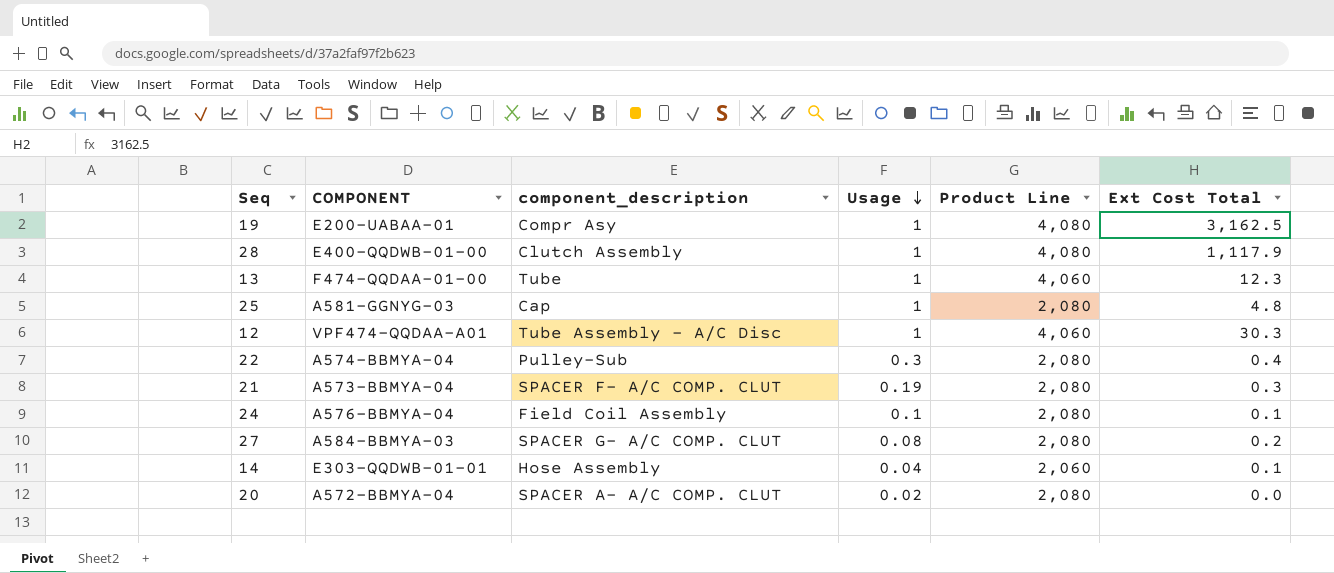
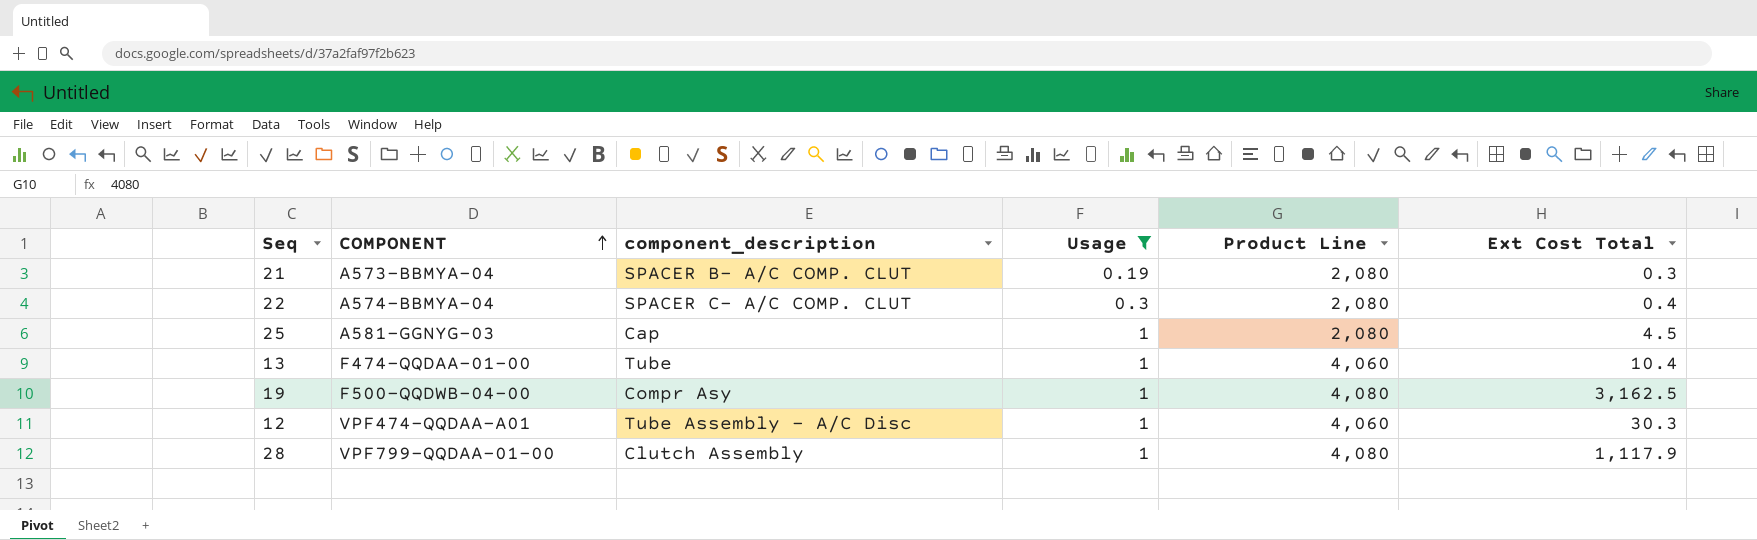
filter: none -> Usage >= 0.19
row order: Usage descending -> COMPONENT ascending
21 | component_description: SPACER F- A/C COMP. CLUT -> SPACER B- A/C COMP. CLUT
22 | component_description: Pulley-Sub -> SPACER C- A/C COMP. CLUT
25 | Ext Cost Total: 4.8 -> 4.5
13 | Ext Cost Total: 12.3 -> 10.4
19 | COMPONENT: E200-UABAA-01 -> F500-QQDWB-04-00
28 | COMPONENT: E400-QQDWB-01-00 -> VPF799-QQDAA-01-00

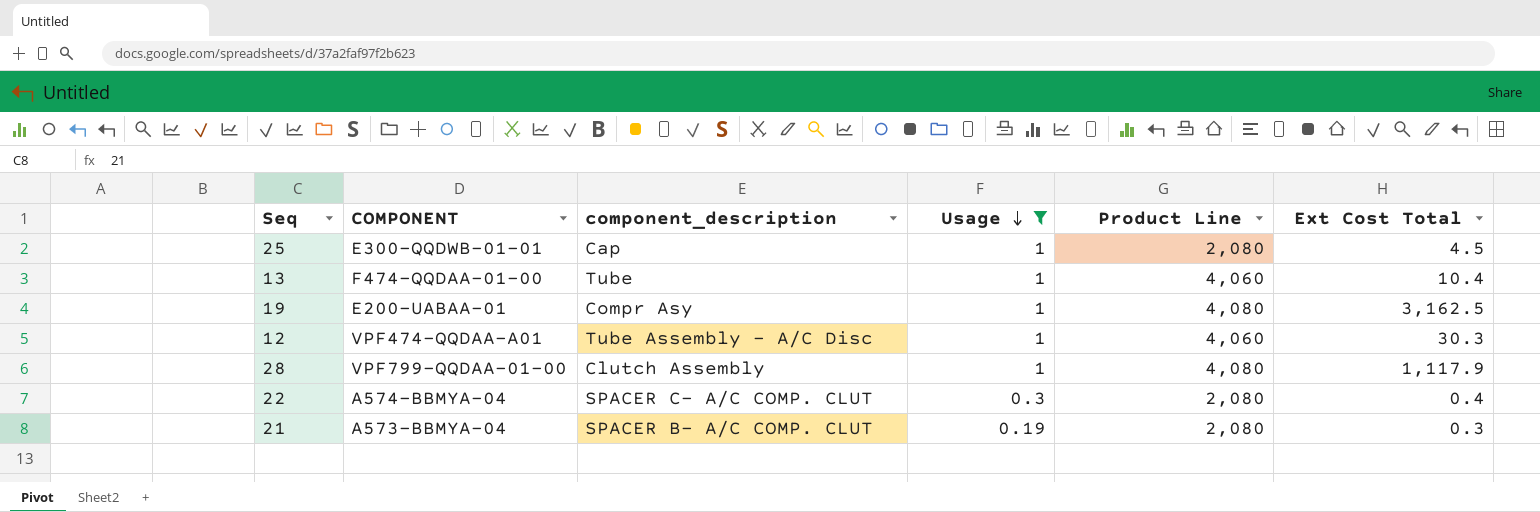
row order: COMPONENT ascending -> Usage descending
25 | COMPONENT: A581-GGNYG-03 -> E300-QQDWB-01-01
19 | COMPONENT: F500-QQDWB-04-00 -> E200-UABAA-01

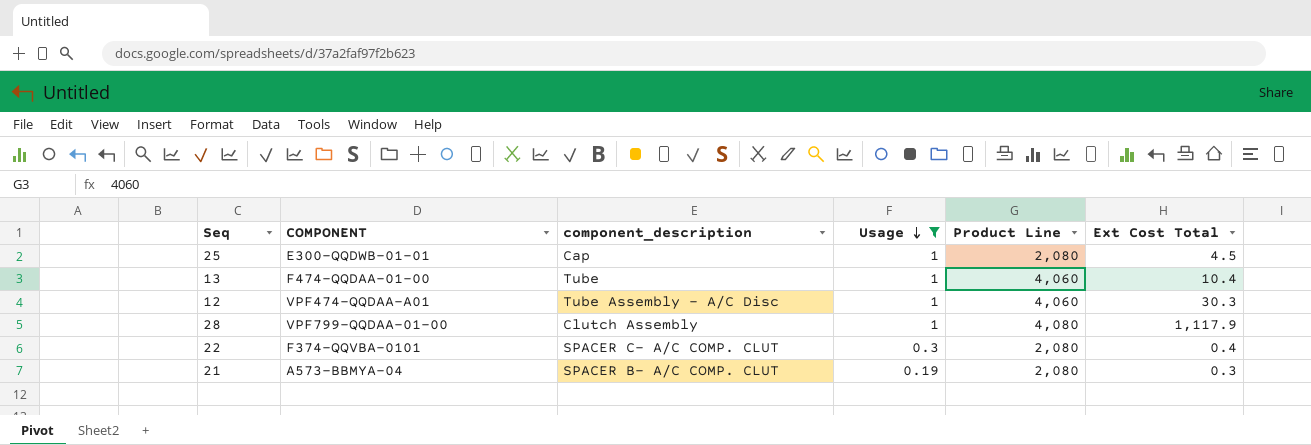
row 19: E200-UABAA-01 | Compr Asy | 1 | 4,080 | 3,162.5 -> none
22 | COMPONENT: A574-BBMYA-04 -> F374-QQVBA-0101

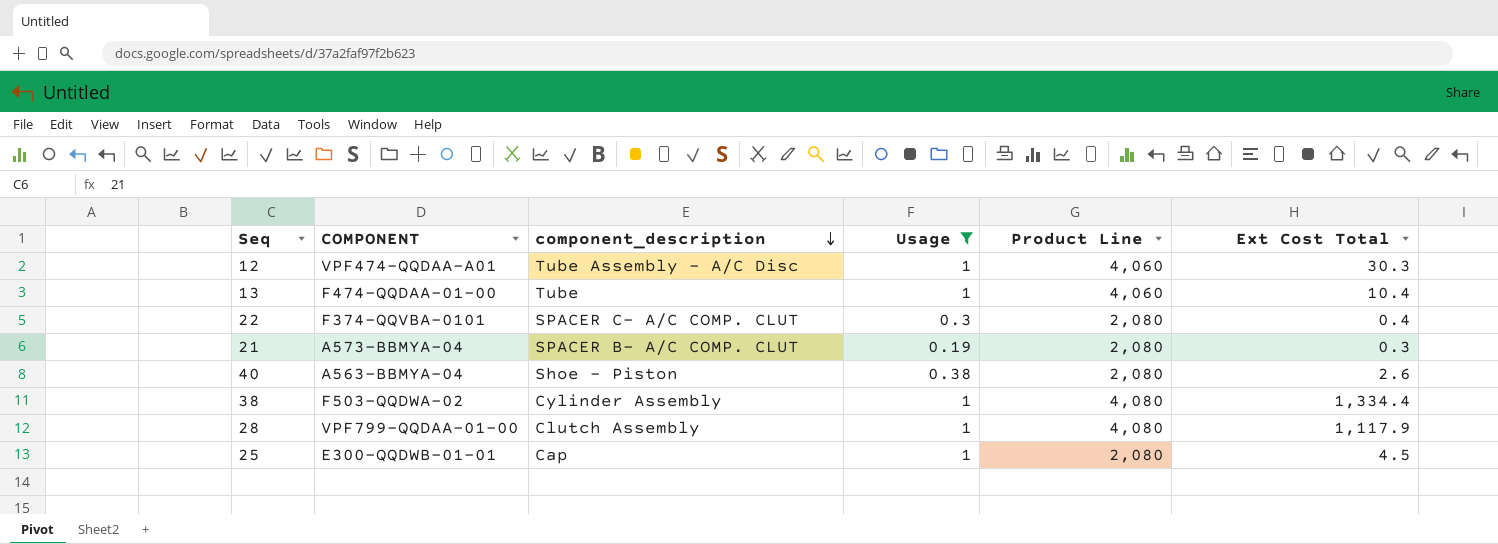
row order: Usage descending -> component_description descending
row 40: none -> A563-BBMYA-04 | Shoe - Piston | 0.38 | 2,080 | 2.6
row 38: none -> F503-QQDWA-02 | Cylinder Assembly | 1 | 4,080 | 1,334.4

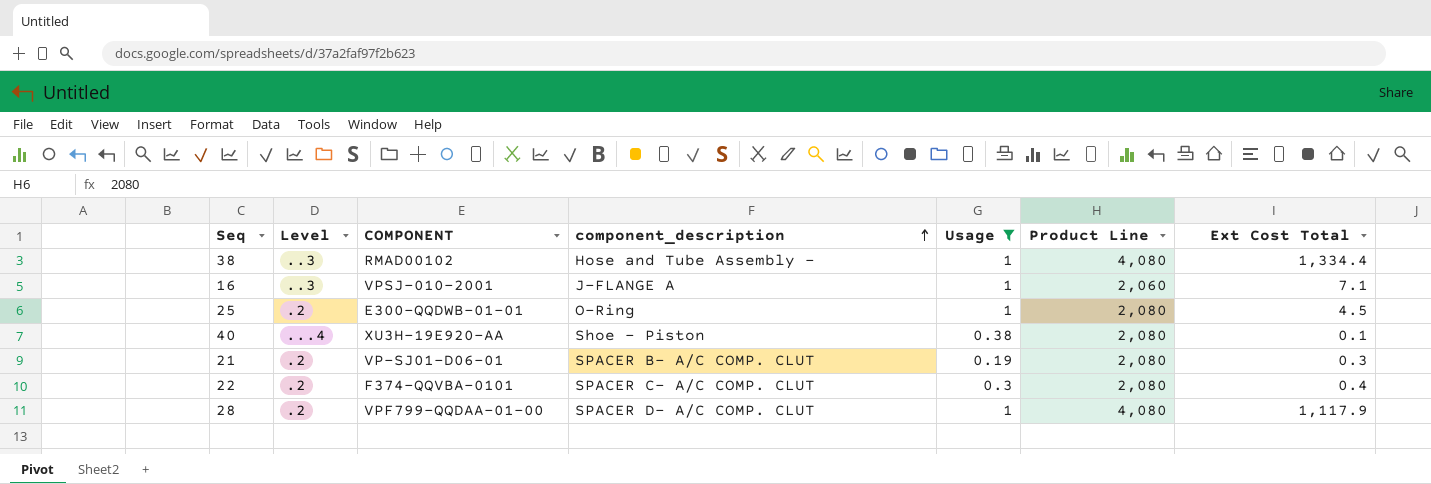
row order: component_description descending -> component_description ascending
column Level | position: none -> 2
row 12: VPF474-QQDAA-A01 | Tube Assembly - A/C Disc | 1 | 4,060 | 30.3 -> none
row 13: F474-QQDAA-01-00 | Tube | 1 | 4,060 | 10.4 -> none
38 | COMPONENT: F503-QQDWA-02 -> RMAD00102
38 | component_description: Cylinder Assembly -> Hose and Tube Assembly -
row 16: none -> ..3 | VPSJ-010-2001 | J-FLANGE A | 1 | 2,060 | 7.1
25 | component_description: Cap -> O-Ring
40 | COMPONENT: A563-BBMYA-04 -> XU3H-19E920-AA
40 | Ext Cost Total: 2.6 -> 0.1
21 | COMPONENT: A573-BBMYA-04 -> VP-SJ01-D06-01
28 | component_description: Clutch Assembly -> SPACER D- A/C COMP. CLUT

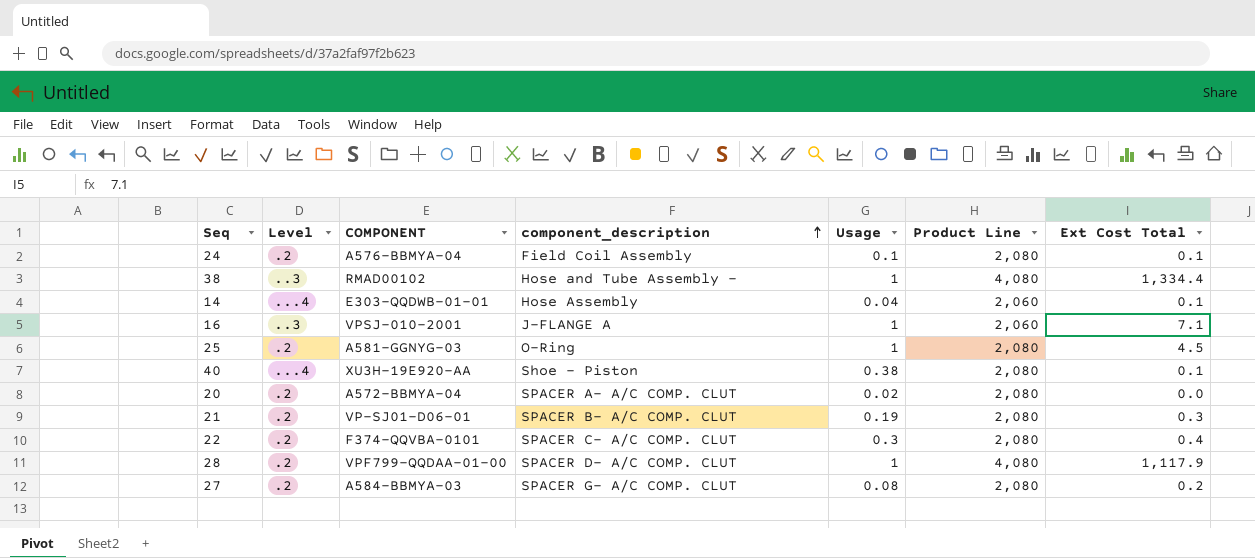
filter: Usage >= 0.19 -> none
25 | COMPONENT: E300-QQDWB-01-01 -> A581-GGNYG-03

